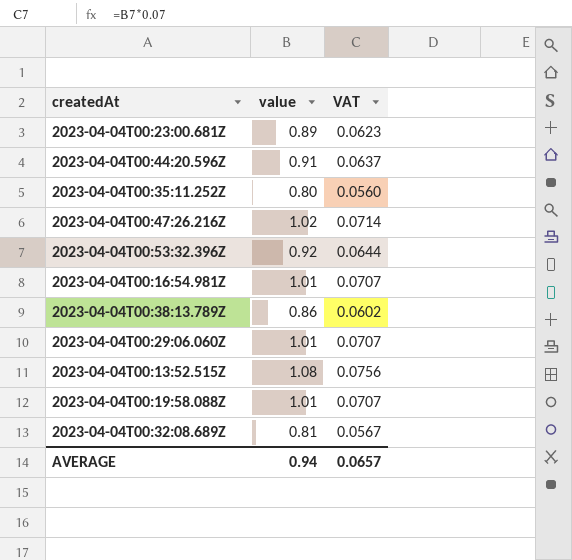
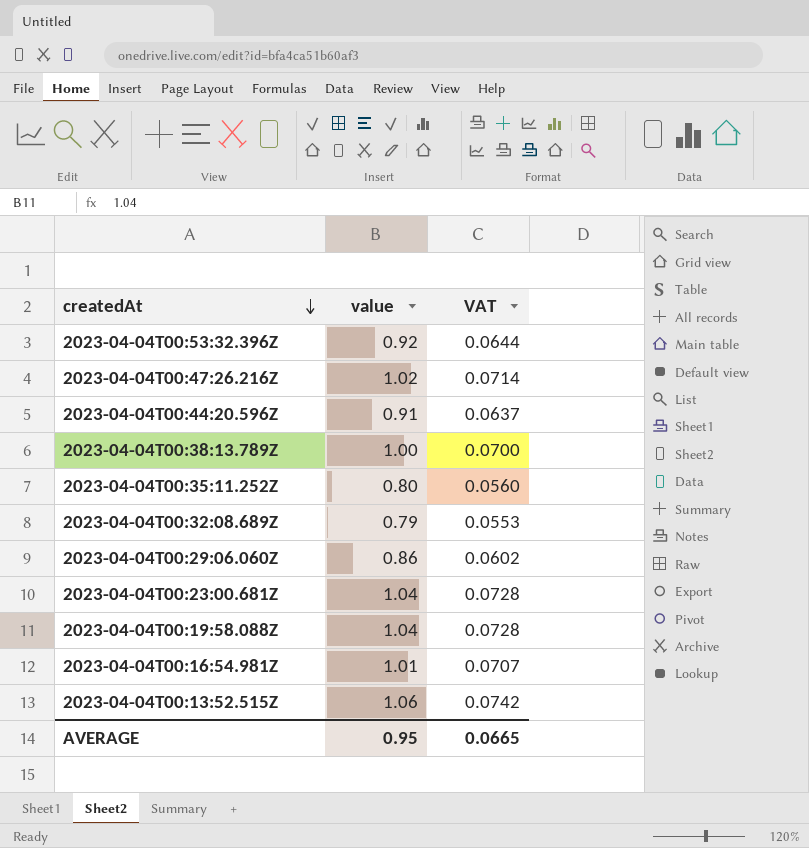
row order: none -> createdAt descending
2023-04-04T00:38:13.789Z | value: 0.86 -> 1.00
2023-04-04T00:38:13.789Z | VAT: 0.0602 -> 0.0700
2023-04-04T00:32:08.689Z | value: 0.81 -> 0.79
2023-04-04T00:32:08.689Z | VAT: 0.0567 -> 0.0553
2023-04-04T00:29:06.060Z | value: 1.01 -> 0.86
2023-04-04T00:29:06.060Z | VAT: 0.0707 -> 0.0602
2023-04-04T00:23:00.681Z | value: 0.89 -> 1.04
2023-04-04T00:23:00.681Z | VAT: 0.0623 -> 0.0728
2023-04-04T00:19:58.088Z | value: 1.01 -> 1.04
2023-04-04T00:19:58.088Z | VAT: 0.0707 -> 0.0728
2023-04-04T00:13:52.515Z | value: 1.08 -> 1.06
2023-04-04T00:13:52.515Z | VAT: 0.0756 -> 0.0742
AVERAGE | value: 0.94 -> 0.95
AVERAGE | VAT: 0.0657 -> 0.0665

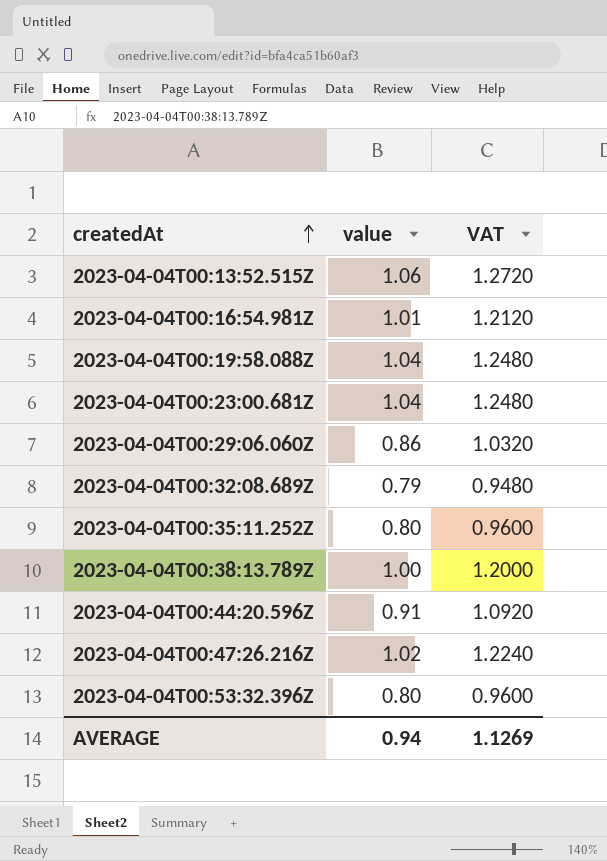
row order: createdAt descending -> createdAt ascending
column VAT | formula: [value] * 0.07 -> [value] * 1.2
2023-04-04T00:53:32.396Z | value: 0.92 -> 0.80
AVERAGE | value: 0.95 -> 0.94
AVERAGE | VAT: 0.0665 -> 1.1269

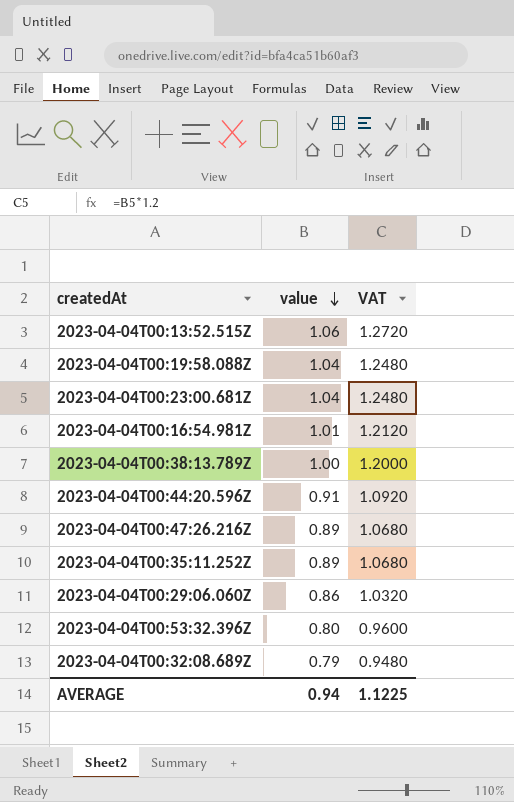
row order: createdAt ascending -> value descending
2023-04-04T00:47:26.216Z | value: 1.02 -> 0.89
2023-04-04T00:47:26.216Z | VAT: 1.2240 -> 1.0680
2023-04-04T00:35:11.252Z | value: 0.80 -> 0.89
2023-04-04T00:35:11.252Z | VAT: 0.9600 -> 1.0680
AVERAGE | VAT: 1.1269 -> 1.1225

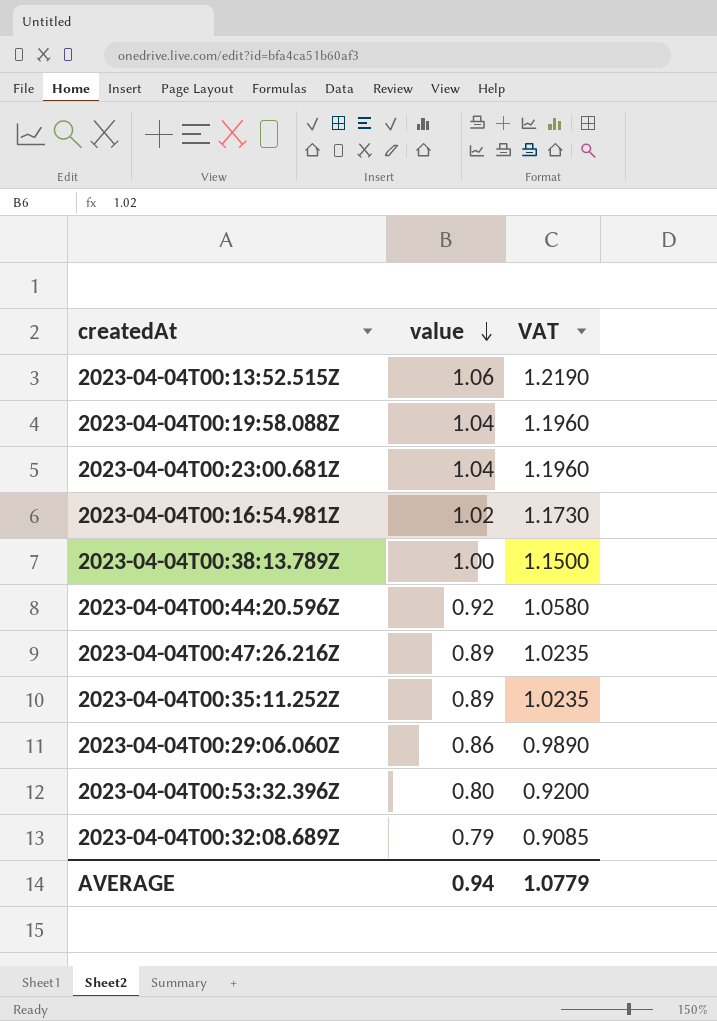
column VAT | formula: [value] * 1.2 -> [value] * 1.15
2023-04-04T00:16:54.981Z | value: 1.01 -> 1.02
2023-04-04T00:44:20.596Z | value: 0.91 -> 0.92
AVERAGE | VAT: 1.1225 -> 1.0779

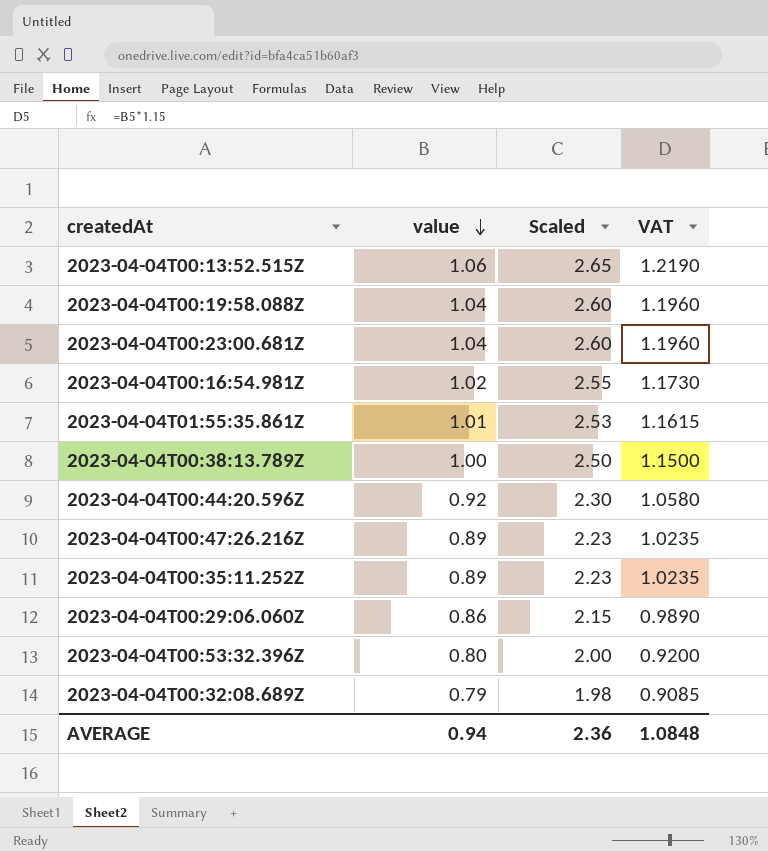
column Scaled | formula: none -> [value] * 2.5
row 2023-04-04T01:55:35.861Z: none -> 1.01 | 2.53 | 1.1615
AVERAGE | VAT: 1.0779 -> 1.0848

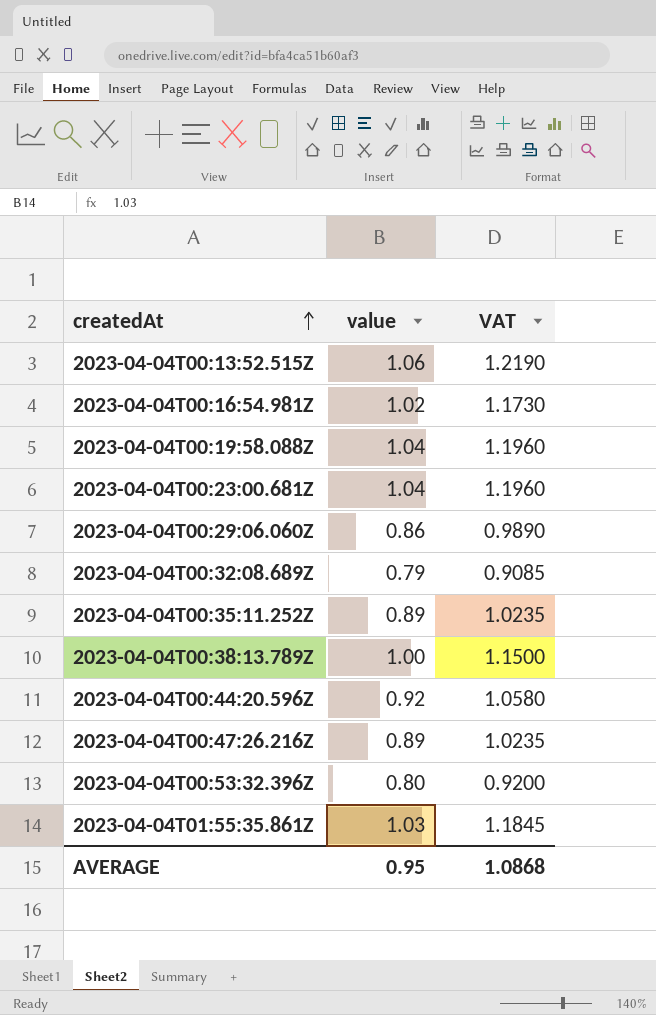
row order: value descending -> createdAt ascending
column Scaled | formula: [value] * 2.5 -> none
2023-04-04T01:55:35.861Z | value: 1.01 -> 1.03
2023-04-04T01:55:35.861Z | VAT: 1.1615 -> 1.1845
AVERAGE | value: 0.94 -> 0.95
AVERAGE | VAT: 1.0848 -> 1.0868

